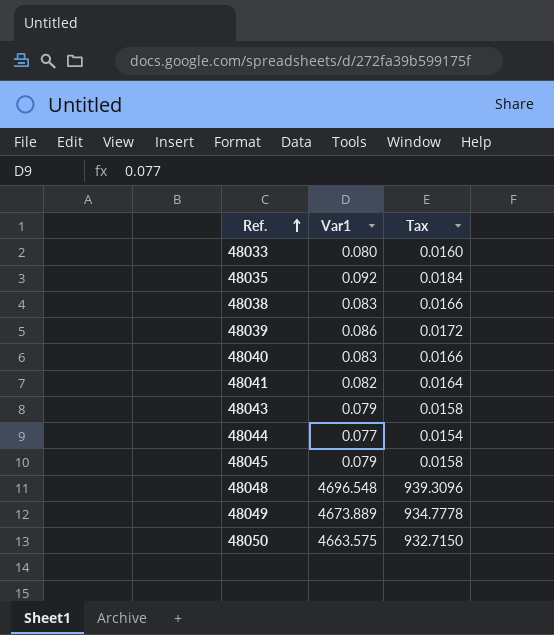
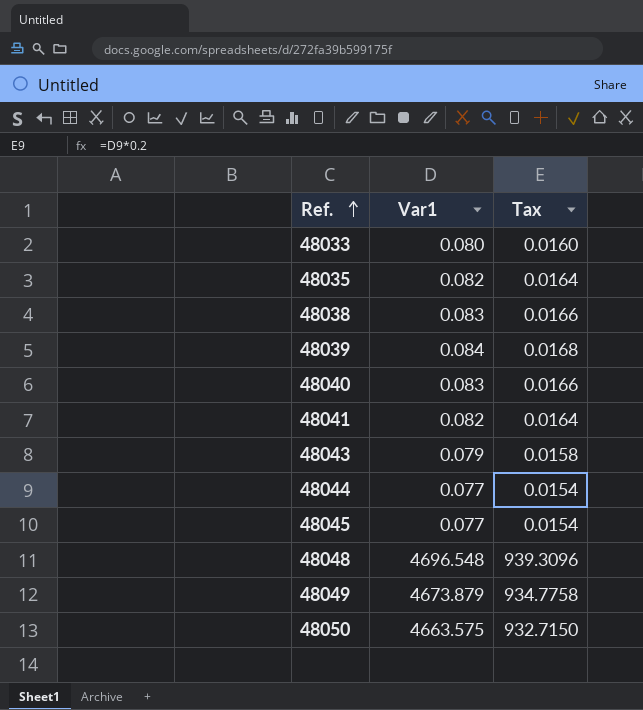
48035 | Var1: 0.092 -> 0.082
48035 | Tax: 0.0184 -> 0.0164
48039 | Var1: 0.086 -> 0.084
48039 | Tax: 0.0172 -> 0.0168
48045 | Var1: 0.079 -> 0.077
48045 | Tax: 0.0158 -> 0.0154
48049 | Var1: 4673.889 -> 4673.879
48049 | Tax: 934.7778 -> 934.7758

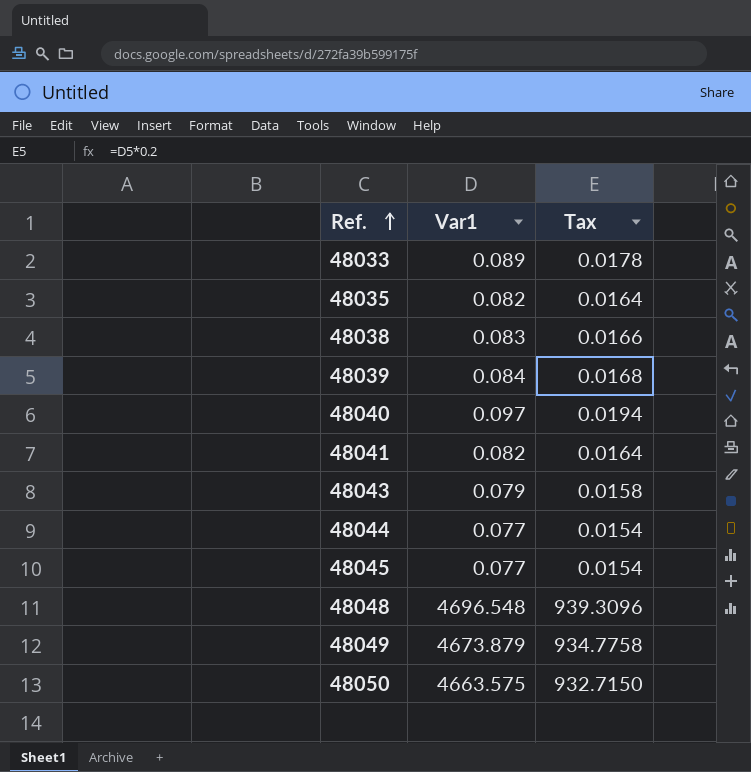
48033 | Var1: 0.080 -> 0.089
48033 | Tax: 0.0160 -> 0.0178
48040 | Var1: 0.083 -> 0.097
48040 | Tax: 0.0166 -> 0.0194

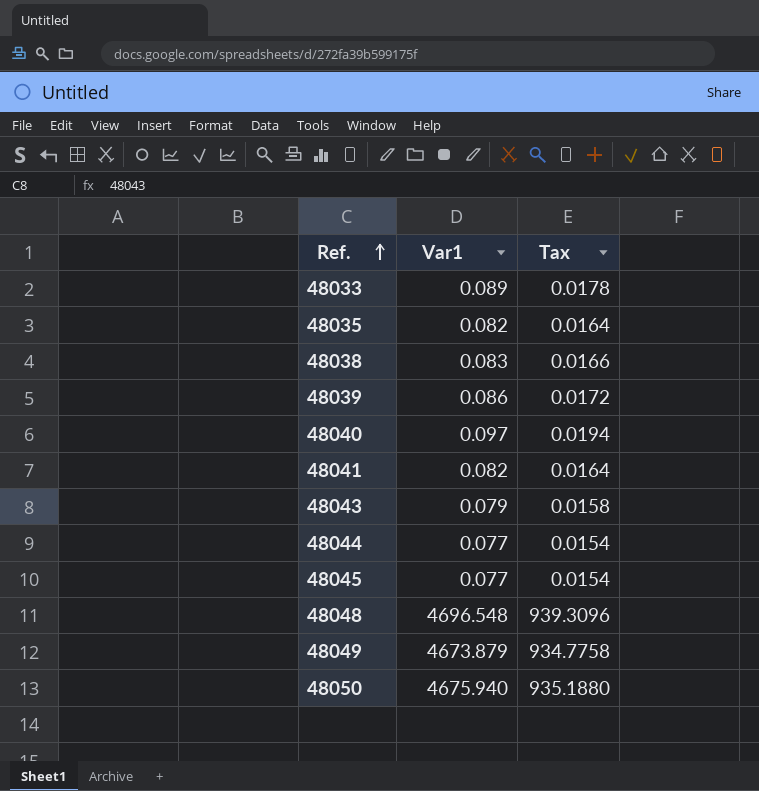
48039 | Var1: 0.084 -> 0.086
48039 | Tax: 0.0168 -> 0.0172
48050 | Var1: 4663.575 -> 4675.940
48050 | Tax: 932.7150 -> 935.1880

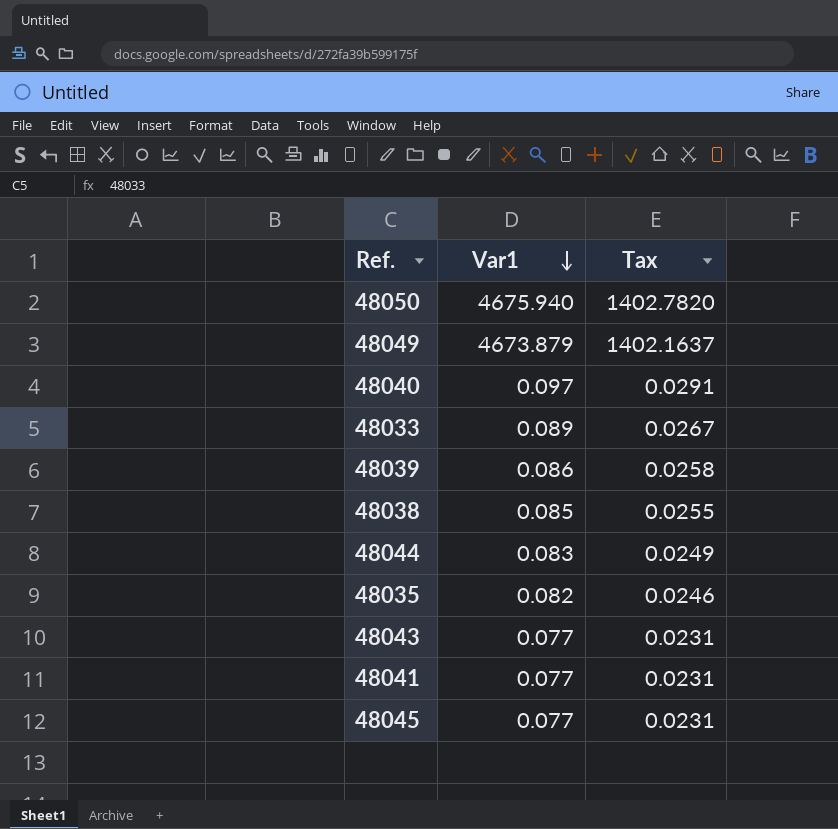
row order: Ref. ascending -> Var1 descending
column Tax | formula: [Var1] * 0.2 -> [Var1] * 0.3
row 48048: 4696.548 | 939.3096 -> none
48038 | Var1: 0.083 -> 0.085
48044 | Var1: 0.077 -> 0.083
48043 | Var1: 0.079 -> 0.077
48041 | Var1: 0.082 -> 0.077

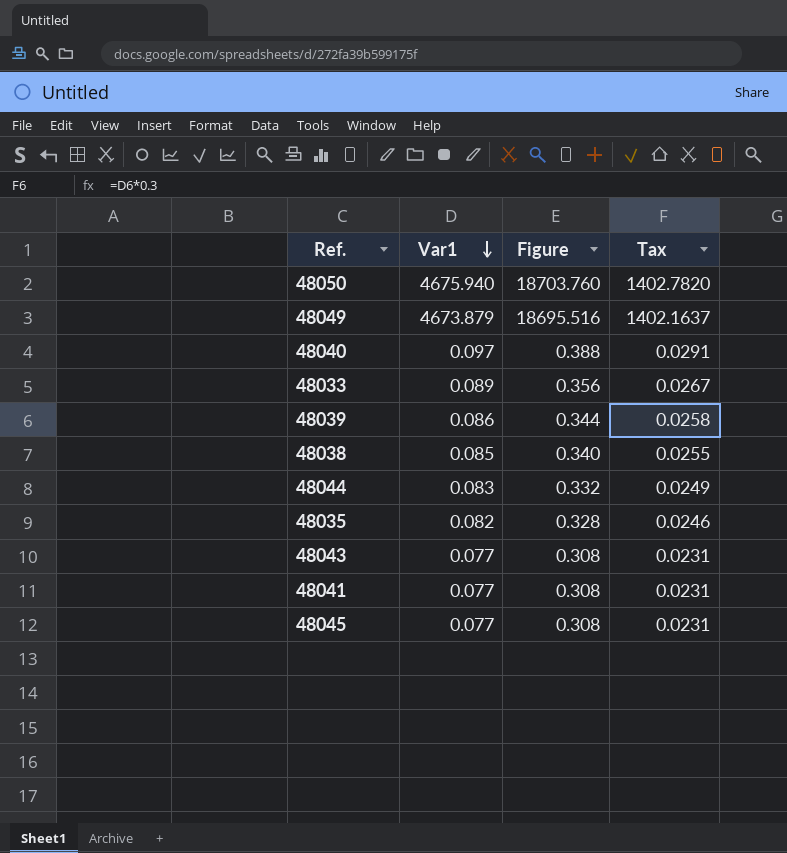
column Figure | formula: none -> [Var1] * 4

